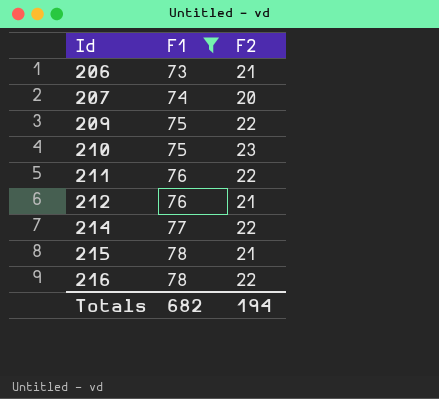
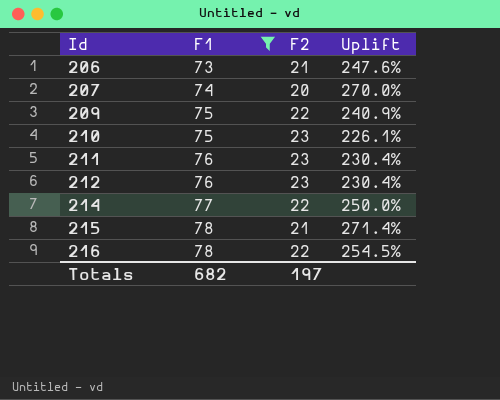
column Uplift | formula: none -> ([F1] - [F2]) / [F2]
211 | F2: 22 -> 23
212 | F2: 21 -> 23
Totals | F2: 194 -> 197

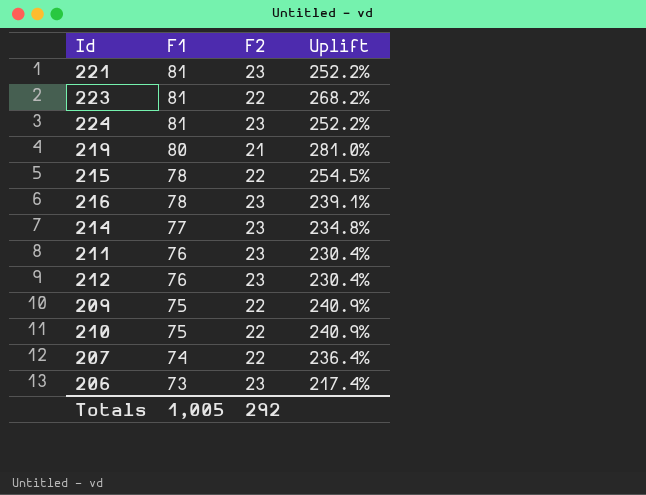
filter: F1 <= 78 -> none
row order: Id ascending -> F1 descending
215 | F2: 21 -> 22
215 | Uplift: 271.4% -> 254.5%
216 | F2: 22 -> 23
216 | Uplift: 254.5% -> 239.1%
214 | F2: 22 -> 23
214 | Uplift: 250.0% -> 234.8%
210 | F2: 23 -> 22
210 | Uplift: 226.1% -> 240.9%
207 | F2: 20 -> 22
207 | Uplift: 270.0% -> 236.4%
206 | F2: 21 -> 23
206 | Uplift: 247.6% -> 217.4%
Totals | F1: 682 -> 1,005
Totals | F2: 197 -> 292

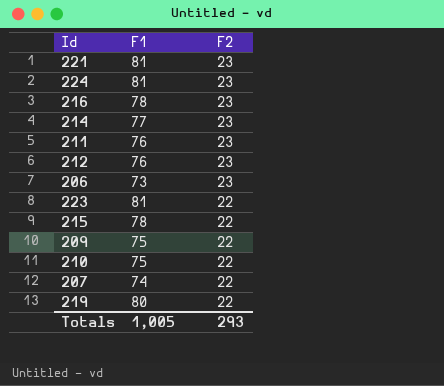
row order: F1 descending -> F2 descending
column Uplift | formula: ([F1] - [F2]) / [F2] -> none
219 | F2: 21 -> 22
Totals | F2: 292 -> 293

